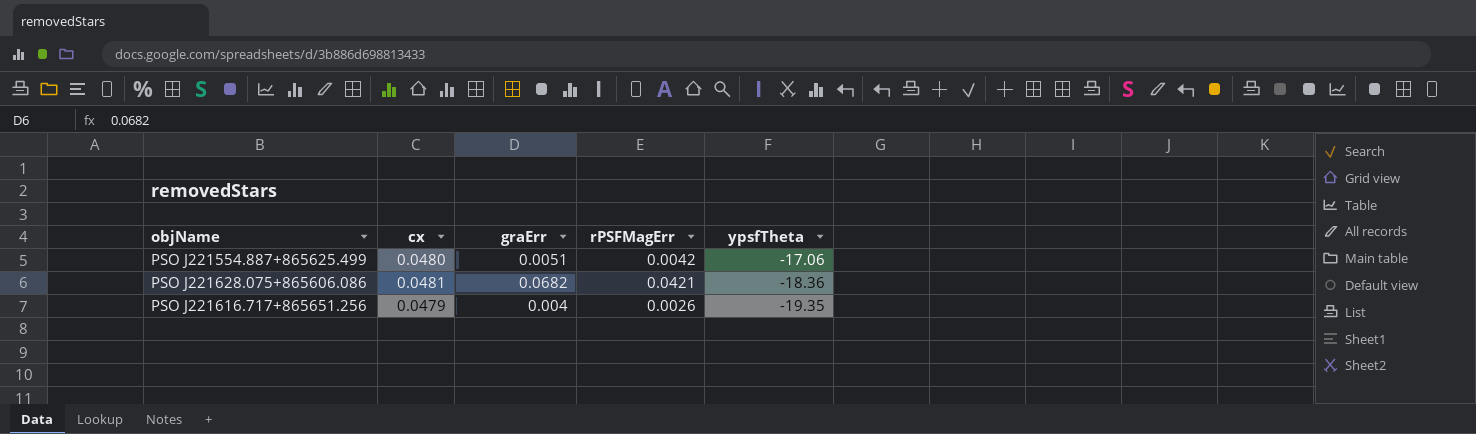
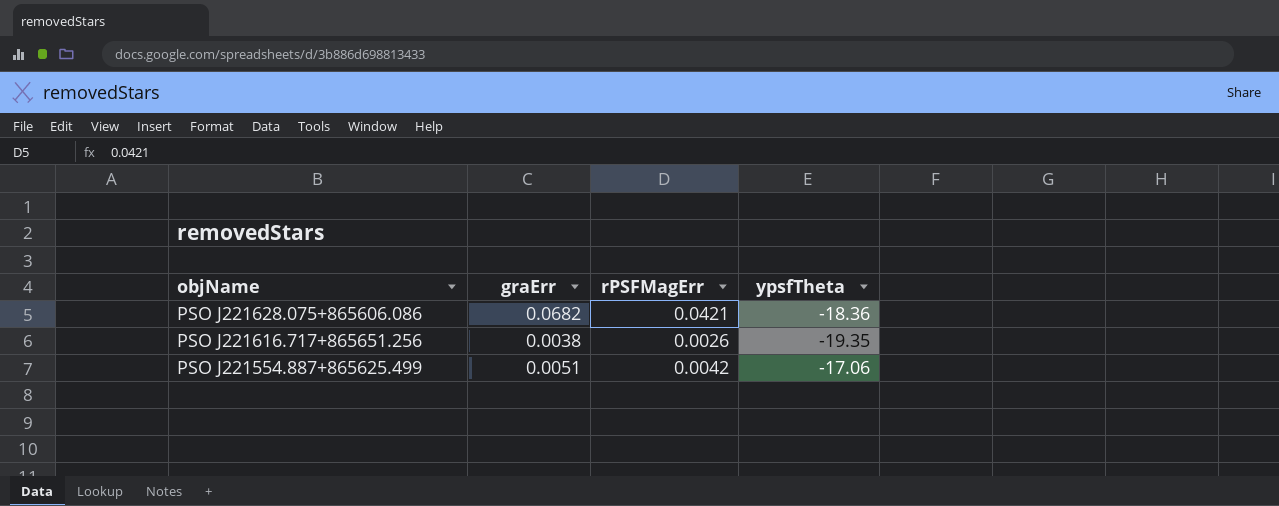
row order: ypsfTheta descending -> objName descending
column cx | position: 2 -> none
PSO J221616.717+865651.256 | graErr: 0.004 -> 0.0038

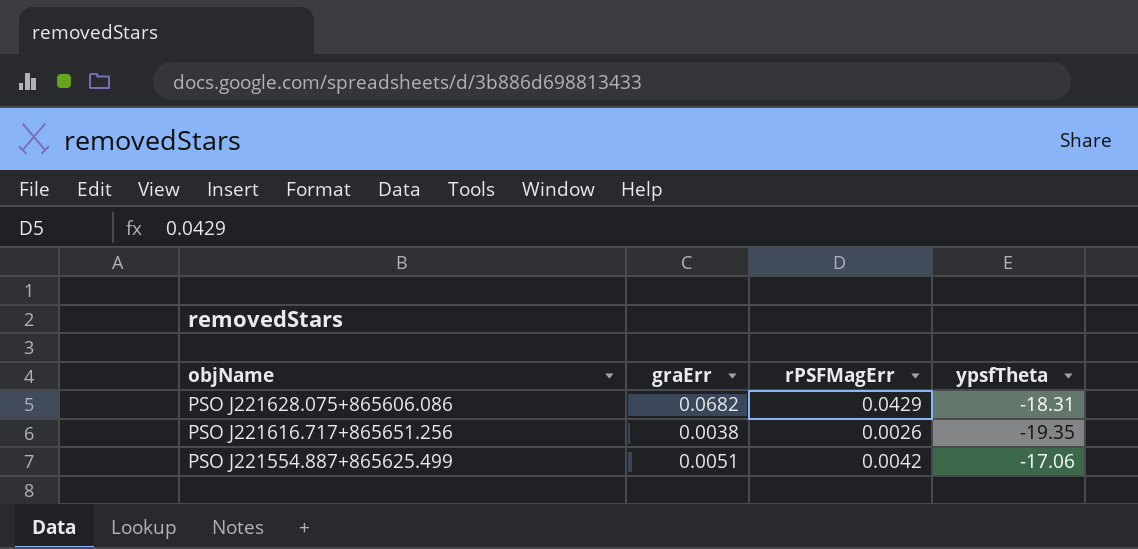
PSO J221628.075+865606.086 | rPSFMagErr: 0.0421 -> 0.0429
PSO J221628.075+865606.086 | ypsfTheta: -18.36 -> -18.31

